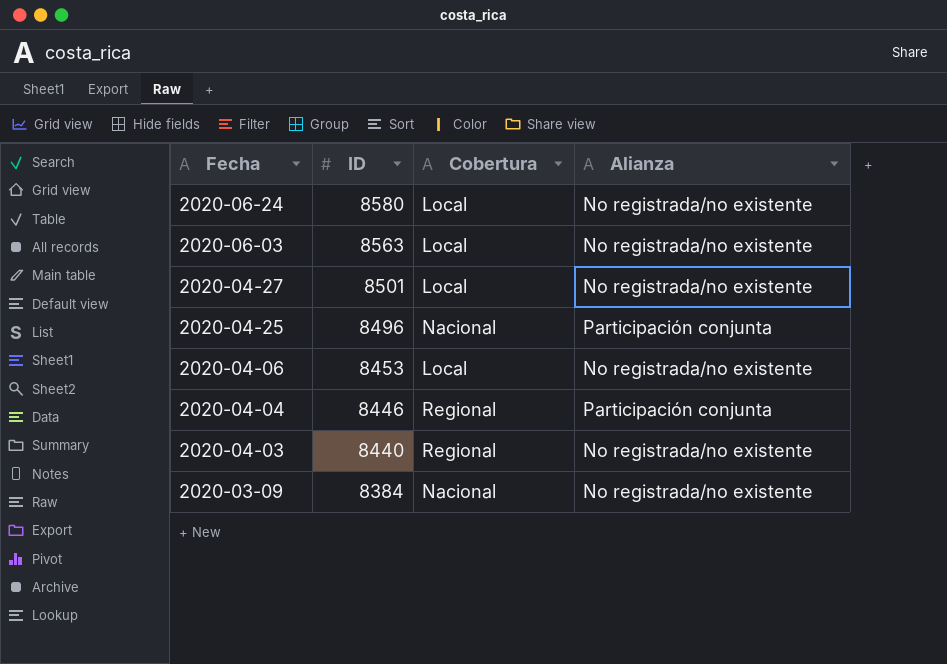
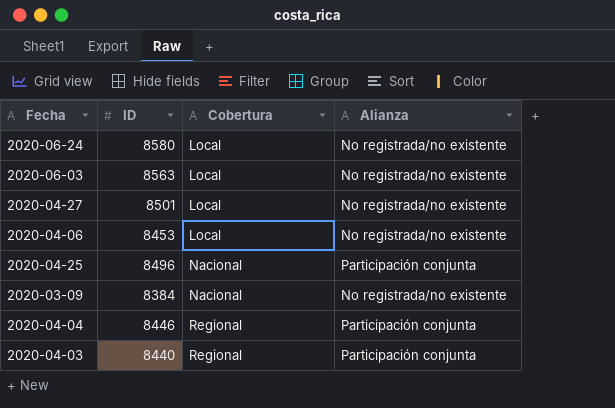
row order: Fecha descending -> Cobertura ascending
2020-04-03 | Alianza: No registrada/no existente -> Participación conjunta

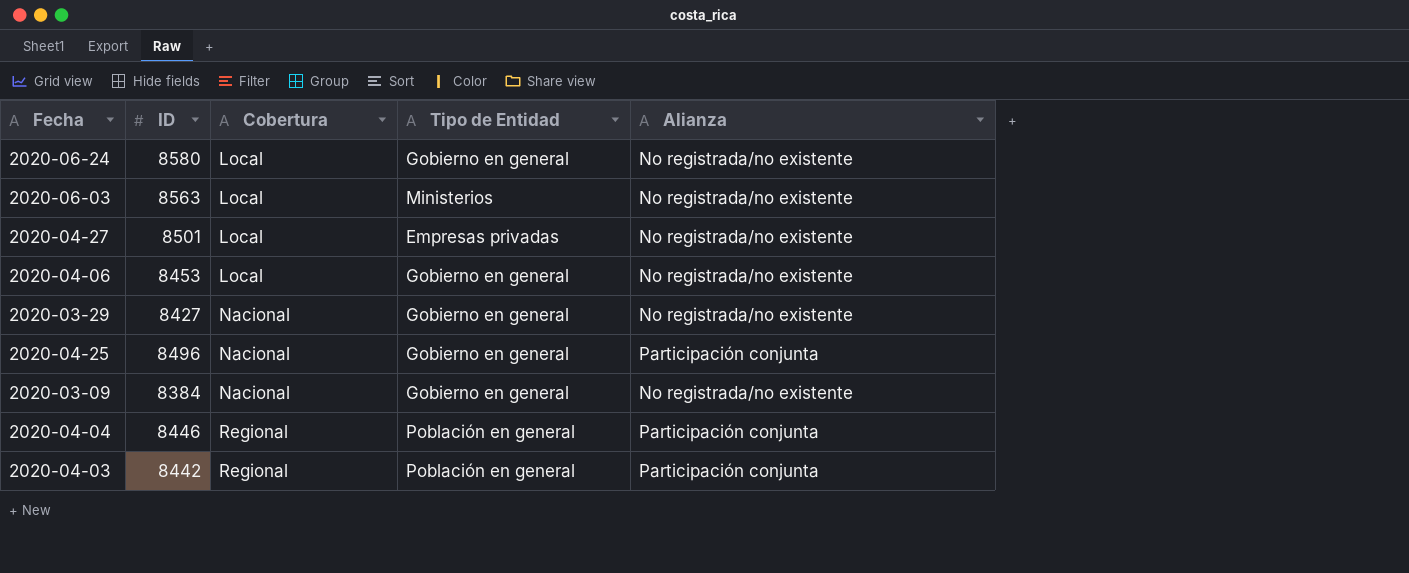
column Tipo de Entidad | position: none -> 4
row 2020-03-29: none -> 8427 | Nacional | Gobierno en general | No registrada/no existente
2020-04-03 | ID: 8440 -> 8442

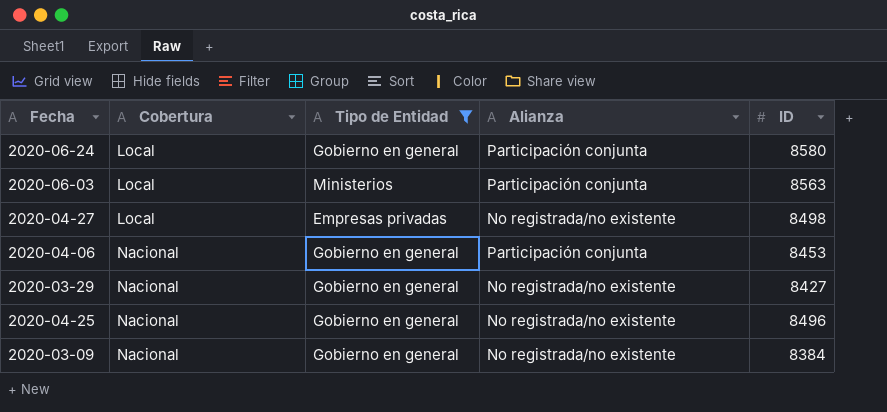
filter: none -> Tipo de Entidad != Población en general
column ID | position: 2 -> 5
2020-06-24 | Alianza: No registrada/no existente -> Participación conjunta
2020-06-03 | Alianza: No registrada/no existente -> Participación conjunta
2020-04-27 | ID: 8501 -> 8498
2020-04-06 | Cobertura: Local -> Nacional
2020-04-06 | Alianza: No registrada/no existente -> Participación conjunta
2020-04-25 | Alianza: Participación conjunta -> No registrada/no existente

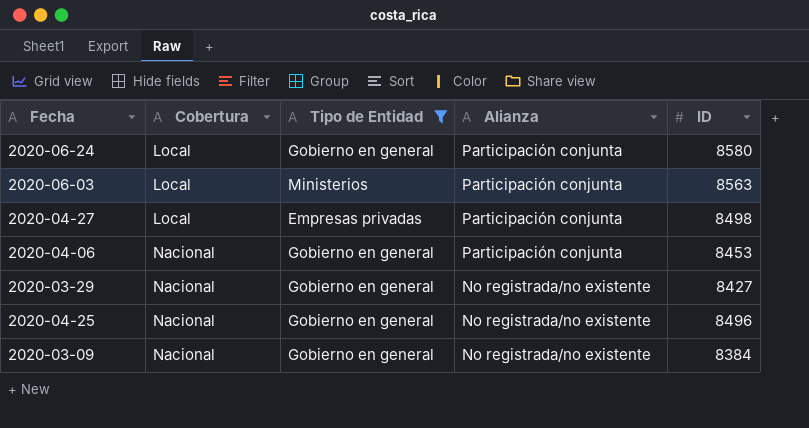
2020-04-27 | Alianza: No registrada/no existente -> Participación conjunta

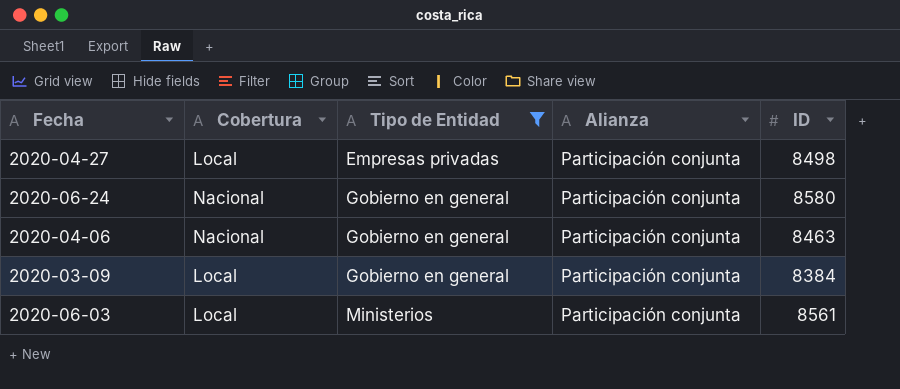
row order: Cobertura ascending -> Tipo de Entidad ascending
row 2020-03-29: Nacional | Gobierno en general | No registrada/no existente | 8427 -> none
row 2020-04-25: Nacional | Gobierno en general | No registrada/no existente | 8496 -> none
2020-06-24 | Cobertura: Local -> Nacional
2020-04-06 | ID: 8453 -> 8463
2020-03-09 | Cobertura: Nacional -> Local
2020-03-09 | Alianza: No registrada/no existente -> Participación conjunta
2020-06-03 | ID: 8563 -> 8561

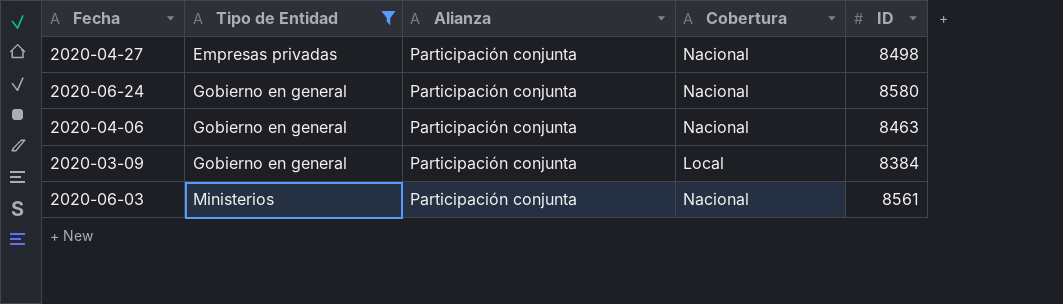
column Cobertura | position: 2 -> 4
2020-04-27 | Cobertura: Local -> Nacional
2020-06-03 | Cobertura: Local -> Nacional

